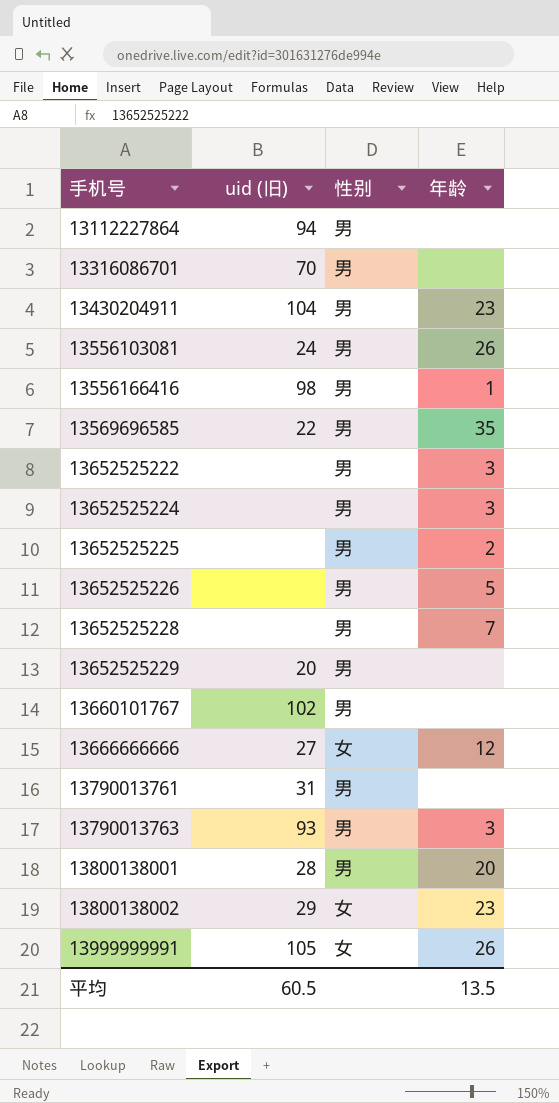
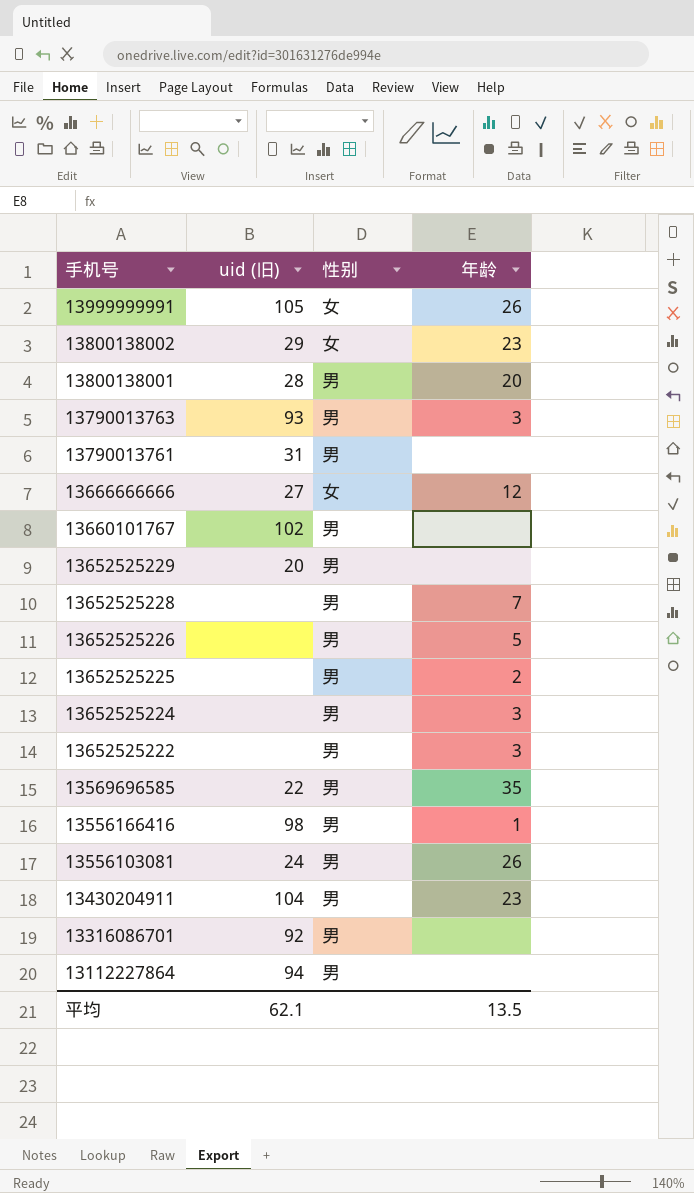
row order: 手机号 ascending -> 手机号 descending
13316086701 | uid (旧): 70 -> 92
平均 | uid (旧): 60.5 -> 62.1

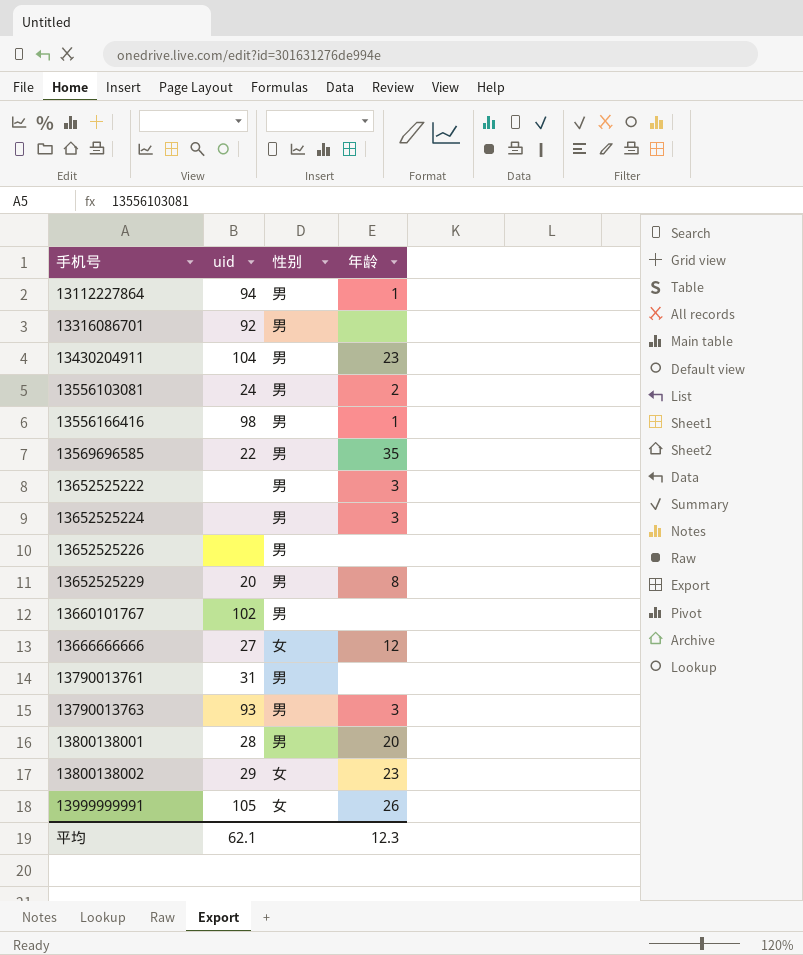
row order: 手机号 descending -> 手机号 ascending
column name: uid (旧) -> uid
row 13652525228: none | 男 | 7 -> none
row 13652525225: none | 男 | 2 -> none
13112227864 | 年龄: none -> 1
13556103081 | 年龄: 26 -> 2
13652525226 | 年龄: 5 -> none
13652525229 | 年龄: none -> 8
平均 | 年龄: 13.5 -> 12.3

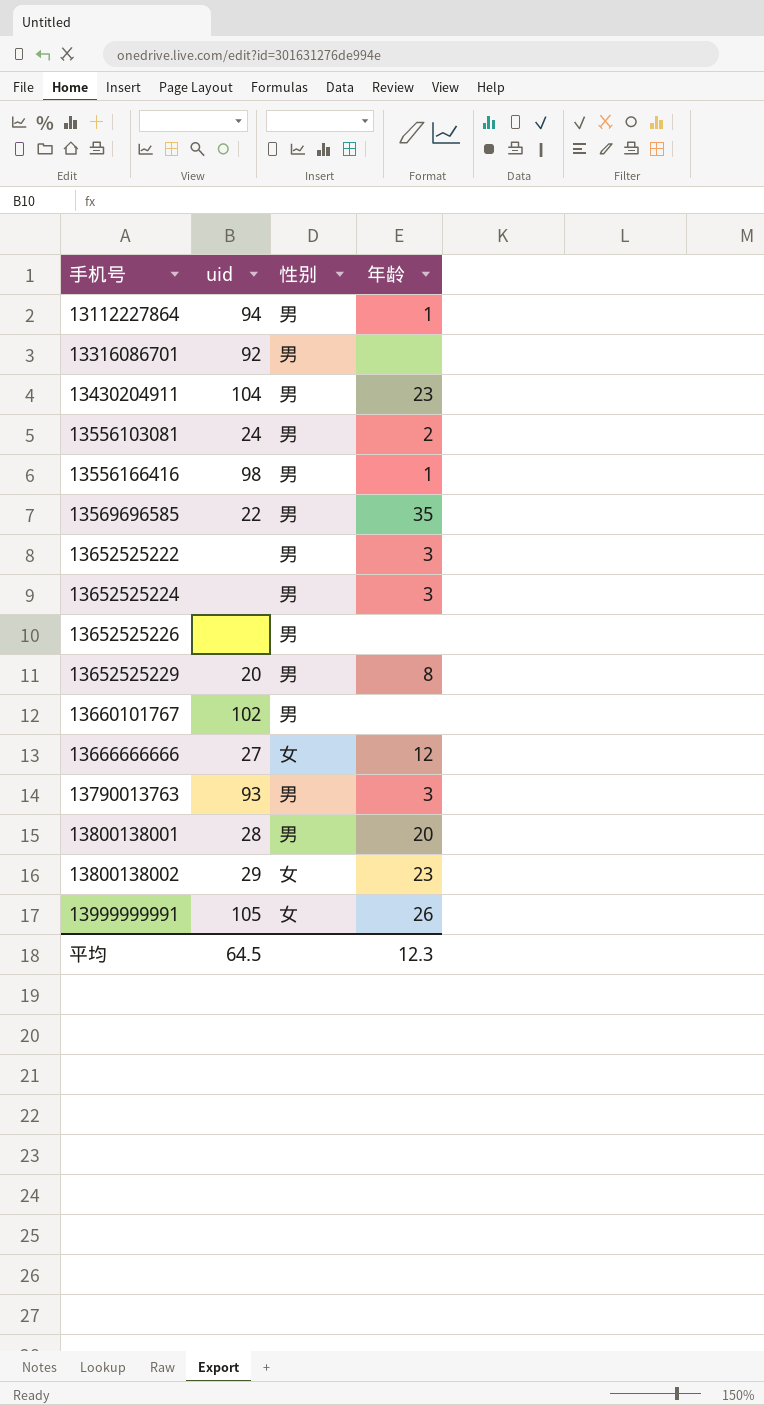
row 13790013761: 31 | 男 | none -> none
平均 | uid: 62.1 -> 64.5

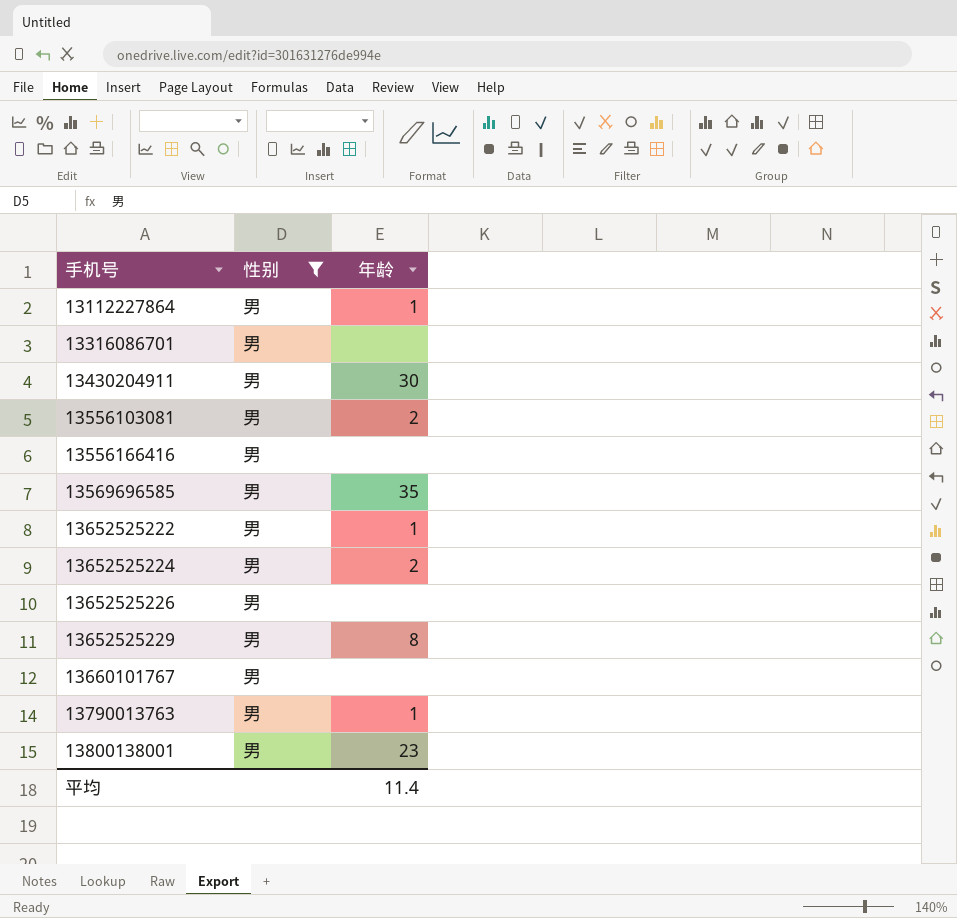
filter: none -> 性别 = 男
column uid | position: 2 -> none
13430204911 | 年龄: 23 -> 30
13556166416 | 年龄: 1 -> none
13652525222 | 年龄: 3 -> 1
13652525224 | 年龄: 3 -> 2
13790013763 | 年龄: 3 -> 1
13800138001 | 年龄: 20 -> 23
平均 | 年龄: 12.3 -> 11.4

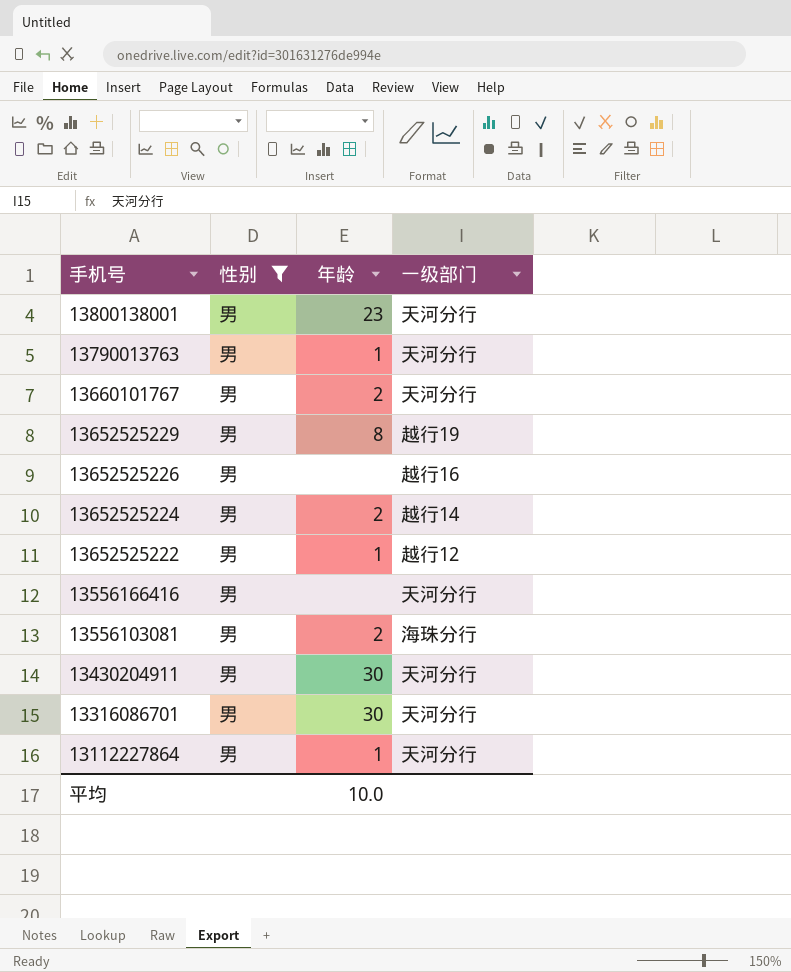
row order: 手机号 ascending -> 手机号 descending
column 一级部门 | position: none -> 4
row 13569696585: 男 | 35 -> none
13660101767 | 年龄: none -> 2
13316086701 | 年龄: none -> 30
平均 | 年龄: 11.4 -> 10.0

